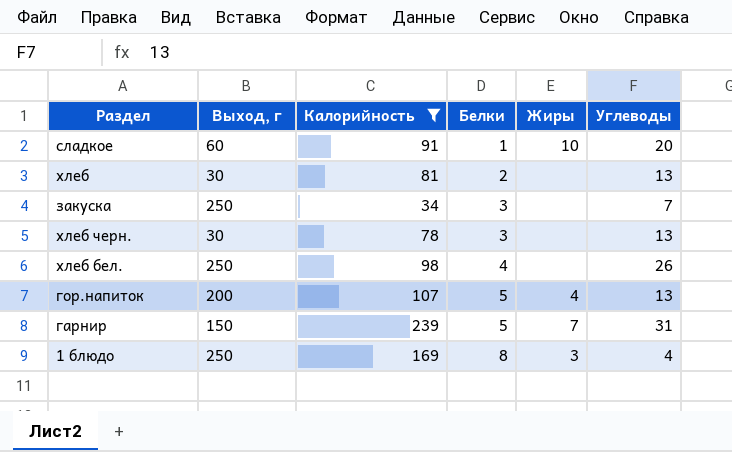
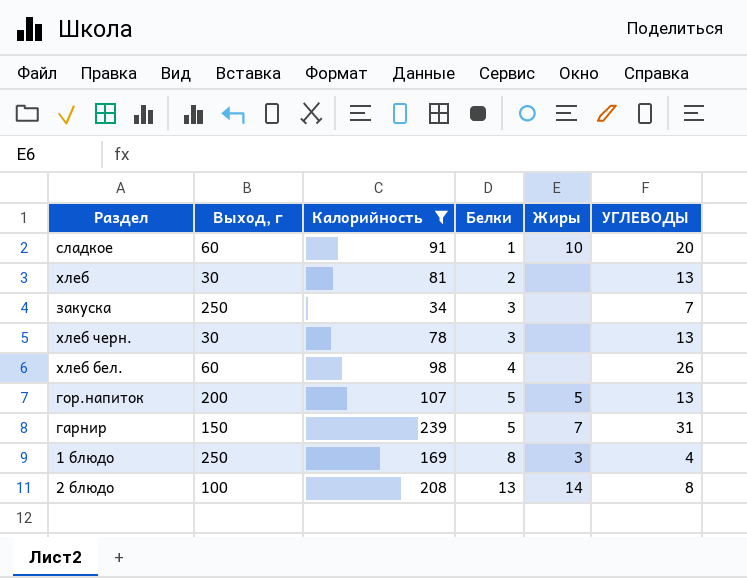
column name: Углеводы -> УГЛЕВОДЫ
хлеб бел. | Выход, г: 250 -> 60
гор.напиток | Жиры: 4 -> 5
row 2 блюдо: none -> 100 | 208 | 13 | 14 | 8

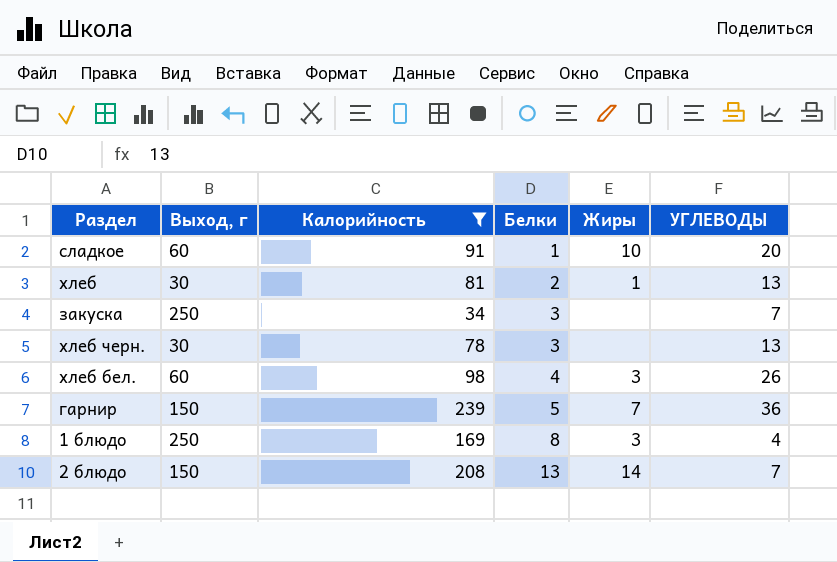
row гор.напиток: 200 | 107 | 5 | 5 | 13 -> none
хлеб | Жиры: none -> 1
хлеб бел. | Жиры: none -> 3
гарнир | УГЛЕВОДЫ: 31 -> 36
2 блюдо | Выход, г: 100 -> 150
2 блюдо | УГЛЕВОДЫ: 8 -> 7

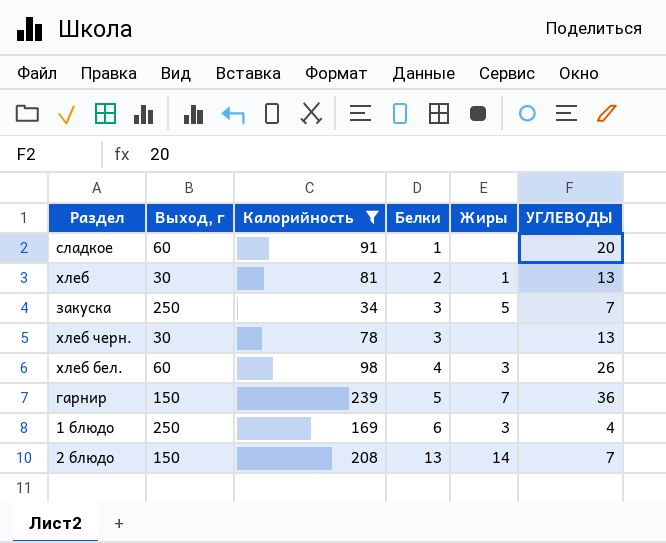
сладкое | Жиры: 10 -> none
закуска | Жиры: none -> 5
1 блюдо | Белки: 8 -> 6

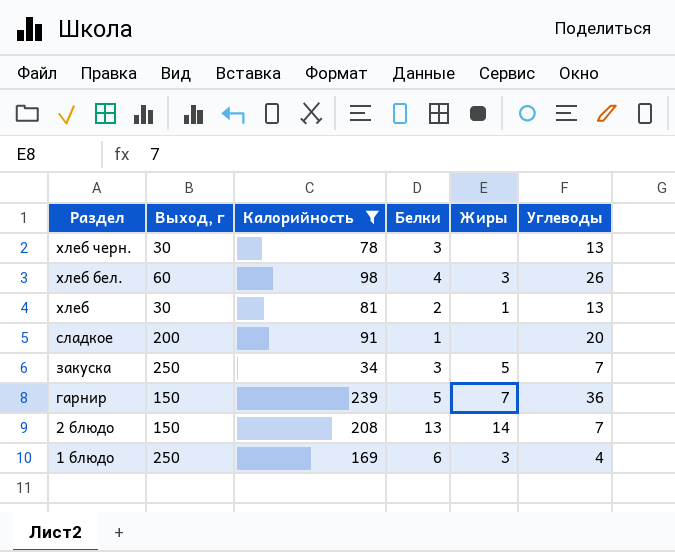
row order: Белки ascending -> Раздел descending
column name: УГЛЕВОДЫ -> Углеводы
сладкое | Выход, г: 60 -> 200

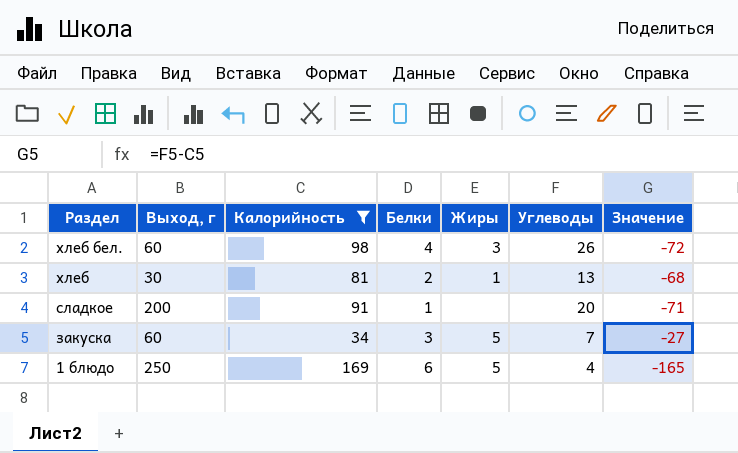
column Значение | formula: none -> [Углеводы] - [Калорийность]
row хлеб черн.: 30 | 78 | 3 | none | 13 -> none
row гарнир: 150 | 239 | 5 | 7 | 36 -> none
row 2 блюдо: 150 | 208 | 13 | 14 | 7 -> none
закуска | Выход, г: 250 -> 60
1 блюдо | Жиры: 3 -> 5

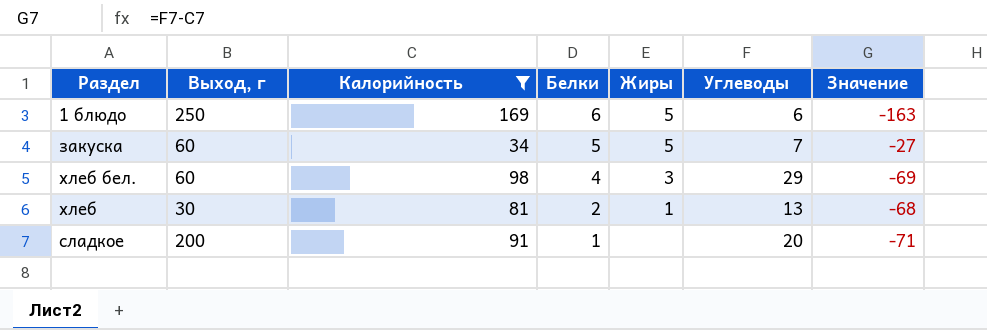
row order: Раздел descending -> Белки descending
1 блюдо | Углеводы: 4 -> 6
1 блюдо | Значение: -165 -> -163
закуска | Белки: 3 -> 5
хлеб бел. | Углеводы: 26 -> 29
хлеб бел. | Значение: -72 -> -69

